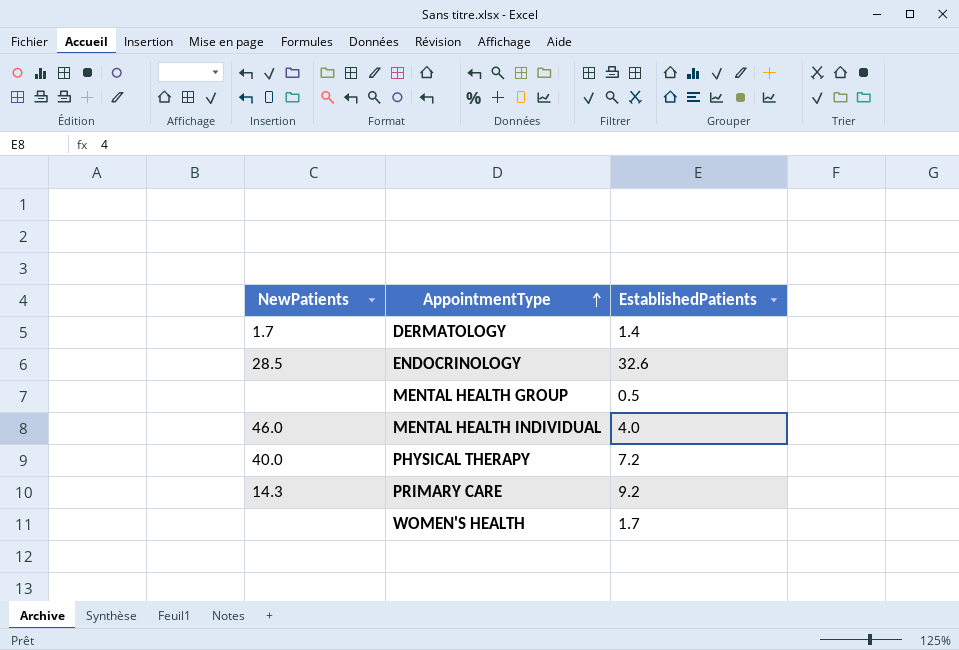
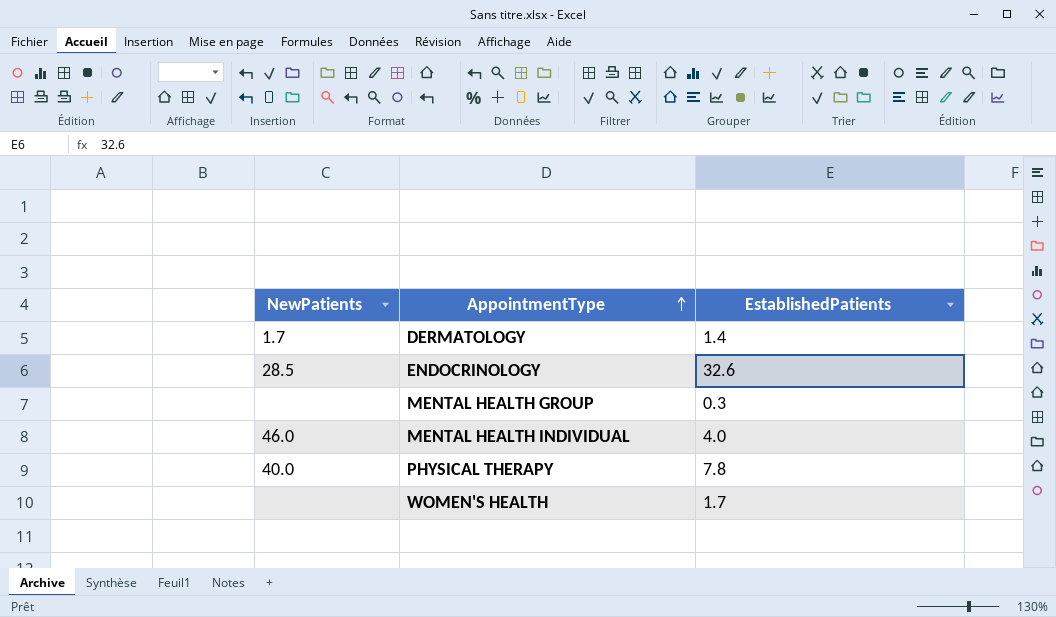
row PRIMARY CARE: 14.3 | 9.2 -> none
MENTAL HEALTH GROUP | EstablishedPatients: 0.5 -> 0.3
PHYSICAL THERAPY | EstablishedPatients: 7.2 -> 7.8

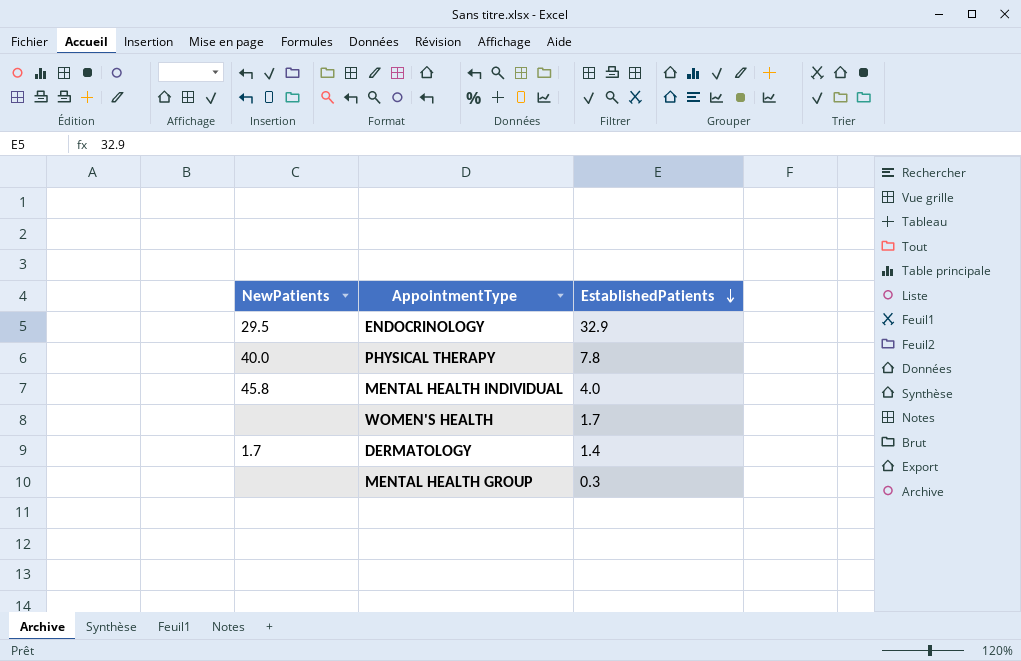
row order: AppointmentType ascending -> EstablishedPatients descending
ENDOCRINOLOGY | NewPatients: 28.5 -> 29.5
ENDOCRINOLOGY | EstablishedPatients: 32.6 -> 32.9
MENTAL HEALTH INDIVIDUAL | NewPatients: 46.0 -> 45.8

